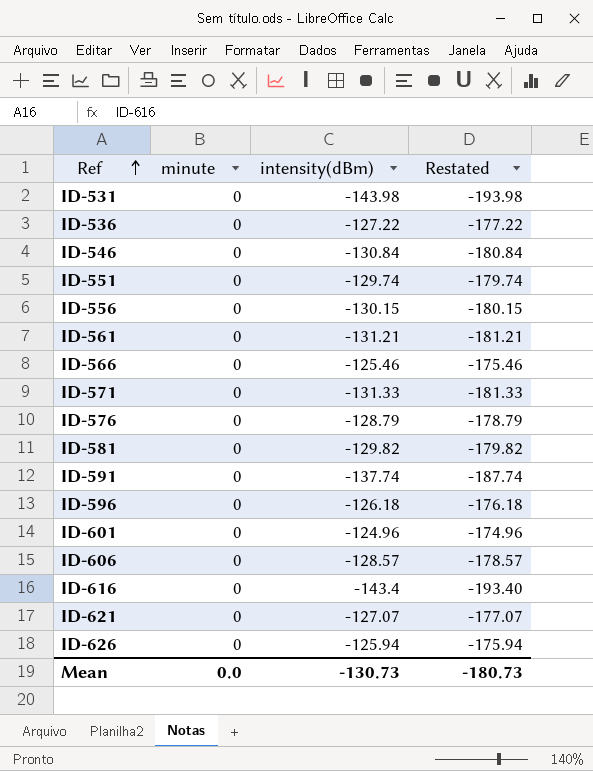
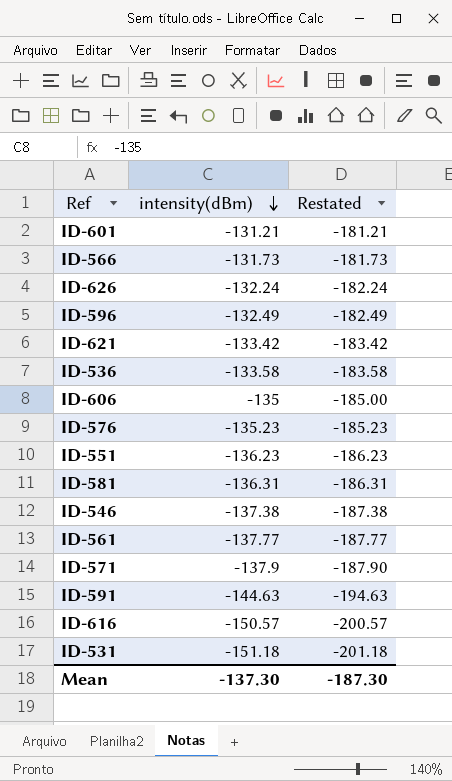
row order: Ref ascending -> intensity(dBm) descending
column minute | position: 2 -> none
row ID-556: 0 | -130.15 | -180.15 -> none
ID-601 | intensity(dBm): -124.96 -> -131.21
ID-601 | Restated: -174.96 -> -181.21
ID-566 | intensity(dBm): -125.46 -> -131.73
ID-566 | Restated: -175.46 -> -181.73
ID-626 | intensity(dBm): -125.94 -> -132.24
ID-626 | Restated: -175.94 -> -182.24
ID-596 | intensity(dBm): -126.18 -> -132.49
ID-596 | Restated: -176.18 -> -182.49
ID-621 | intensity(dBm): -127.07 -> -133.42
ID-621 | Restated: -177.07 -> -183.42
ID-536 | intensity(dBm): -127.22 -> -133.58
ID-536 | Restated: -177.22 -> -183.58
ID-606 | intensity(dBm): -128.57 -> -135
ID-606 | Restated: -178.57 -> -185.00
ID-576 | intensity(dBm): -128.79 -> -135.23
ID-576 | Restated: -178.79 -> -185.23
ID-551 | intensity(dBm): -129.74 -> -136.23
ID-551 | Restated: -179.74 -> -186.23
ID-581 | intensity(dBm): -129.82 -> -136.31
ID-581 | Restated: -179.82 -> -186.31
ID-546 | intensity(dBm): -130.84 -> -137.38
ID-546 | Restated: -180.84 -> -187.38
ID-561 | intensity(dBm): -131.21 -> -137.77
ID-561 | Restated: -181.21 -> -187.77
ID-571 | intensity(dBm): -131.33 -> -137.9
ID-571 | Restated: -181.33 -> -187.90
ID-591 | intensity(dBm): -137.74 -> -144.63
ID-591 | Restated: -187.74 -> -194.63
ID-616 | intensity(dBm): -143.4 -> -150.57
ID-616 | Restated: -193.40 -> -200.57
ID-531 | intensity(dBm): -143.98 -> -151.18
ID-531 | Restated: -193.98 -> -201.18
Mean | intensity(dBm): -130.73 -> -137.30
Mean | Restated: -180.73 -> -187.30

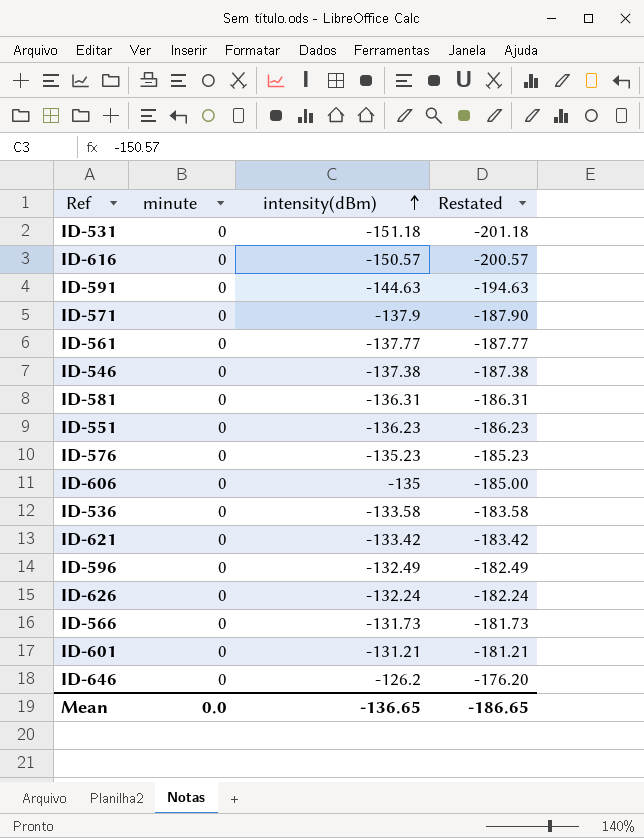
row order: intensity(dBm) descending -> intensity(dBm) ascending
column minute | position: none -> 2
row ID-646: none -> 0 | -126.2 | -176.20
Mean | intensity(dBm): -137.30 -> -136.65
Mean | Restated: -187.30 -> -186.65

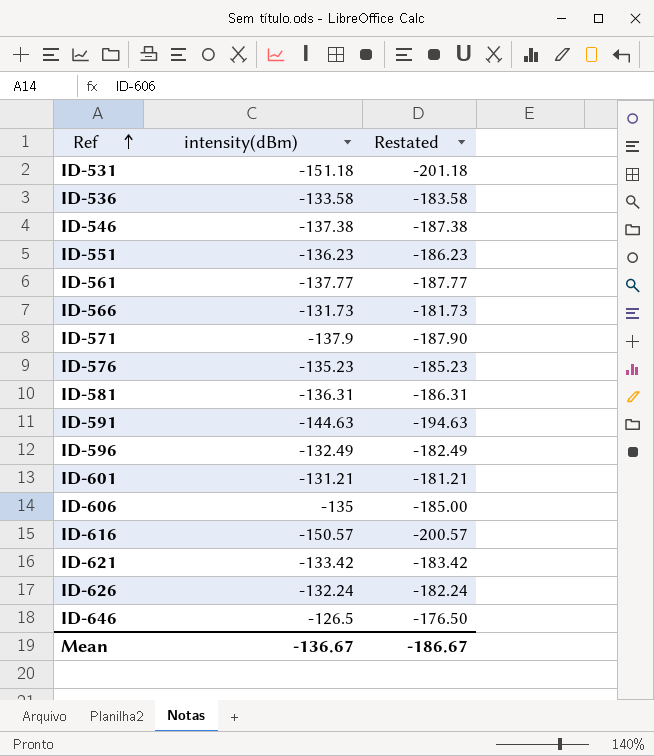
row order: intensity(dBm) ascending -> Ref ascending
column minute | position: 2 -> none
ID-646 | intensity(dBm): -126.2 -> -126.5
ID-646 | Restated: -176.20 -> -176.50
Mean | intensity(dBm): -136.65 -> -136.67
Mean | Restated: -186.65 -> -186.67

